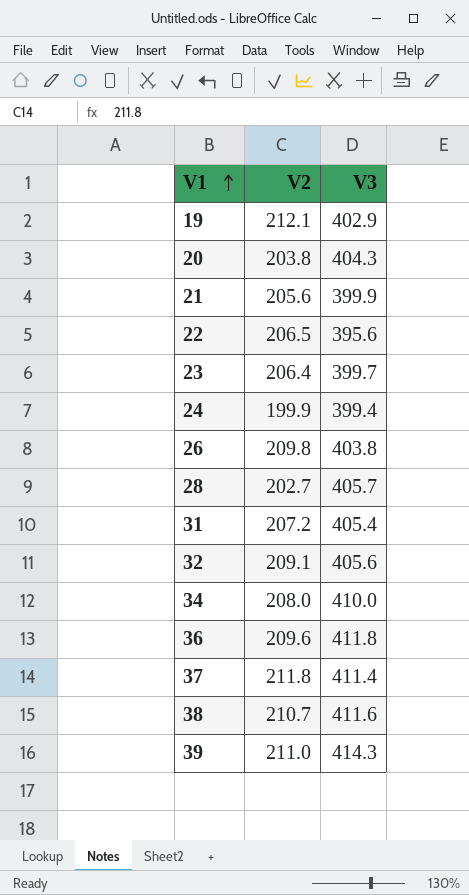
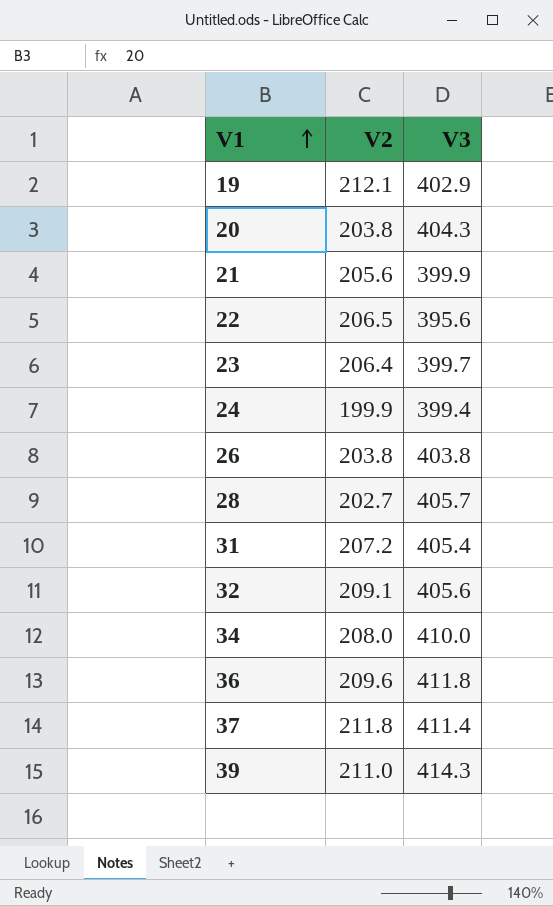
row 38: 210.7 | 411.6 -> none
26 | V2: 209.8 -> 203.8

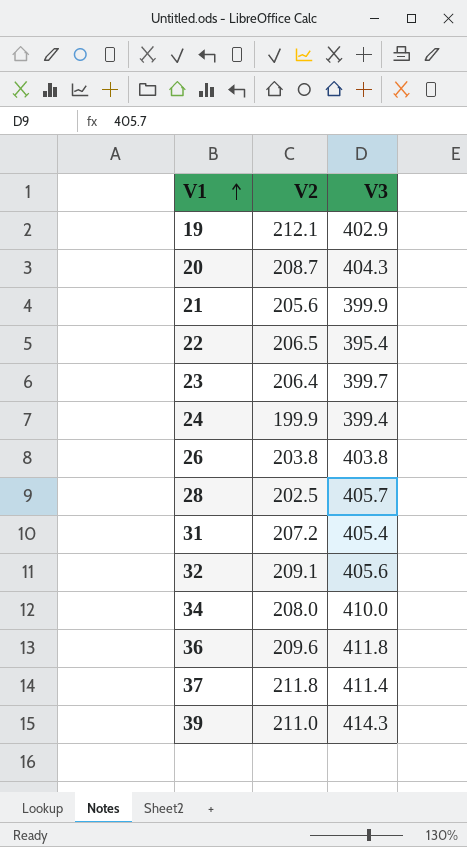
20 | V2: 203.8 -> 208.7
22 | V3: 395.6 -> 395.4
28 | V2: 202.7 -> 202.5

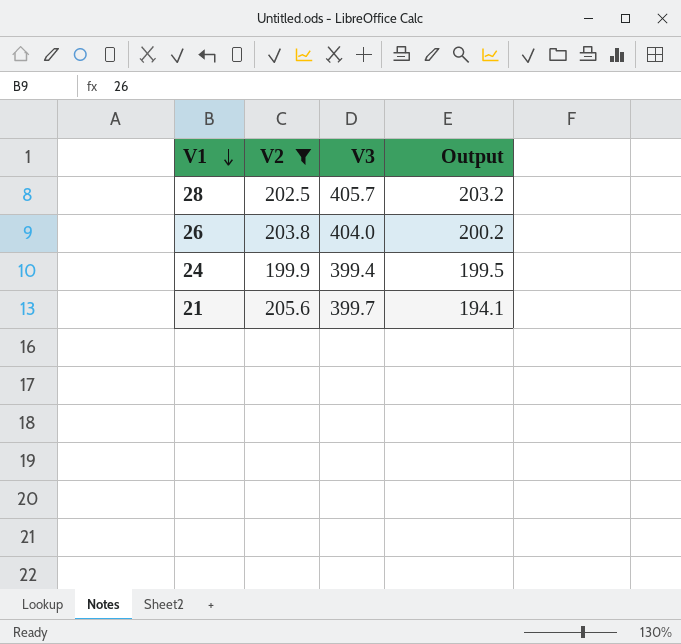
filter: none -> V2 <= 205.6
row order: V1 ascending -> V1 descending
column Output | formula: none -> [V3] - [V2]
26 | V3: 403.8 -> 404.0
21 | V3: 399.9 -> 399.7

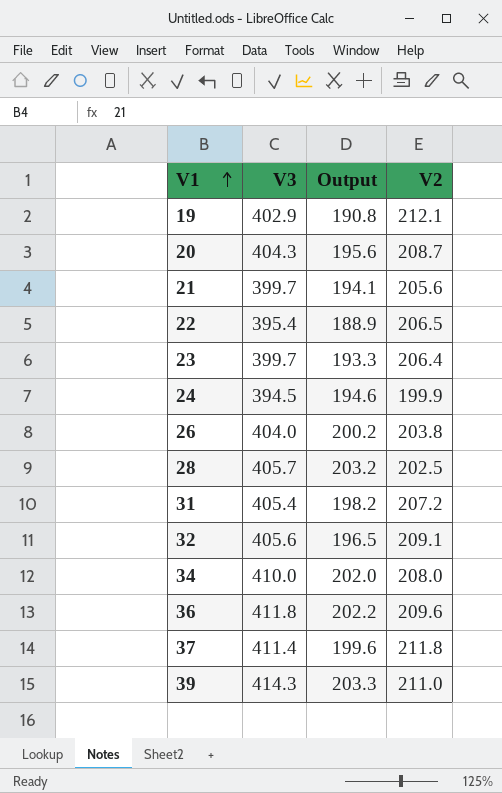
filter: V2 <= 205.6 -> none
row order: V1 descending -> V1 ascending
column V2 | position: 2 -> 4
24 | V3: 399.4 -> 394.5
24 | Output: 199.5 -> 194.6

